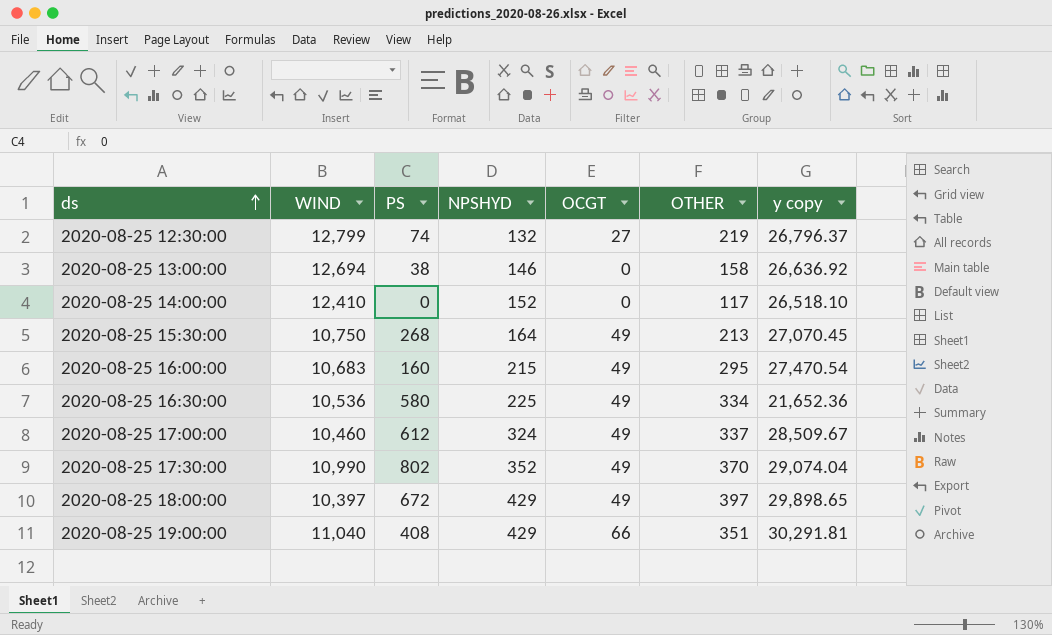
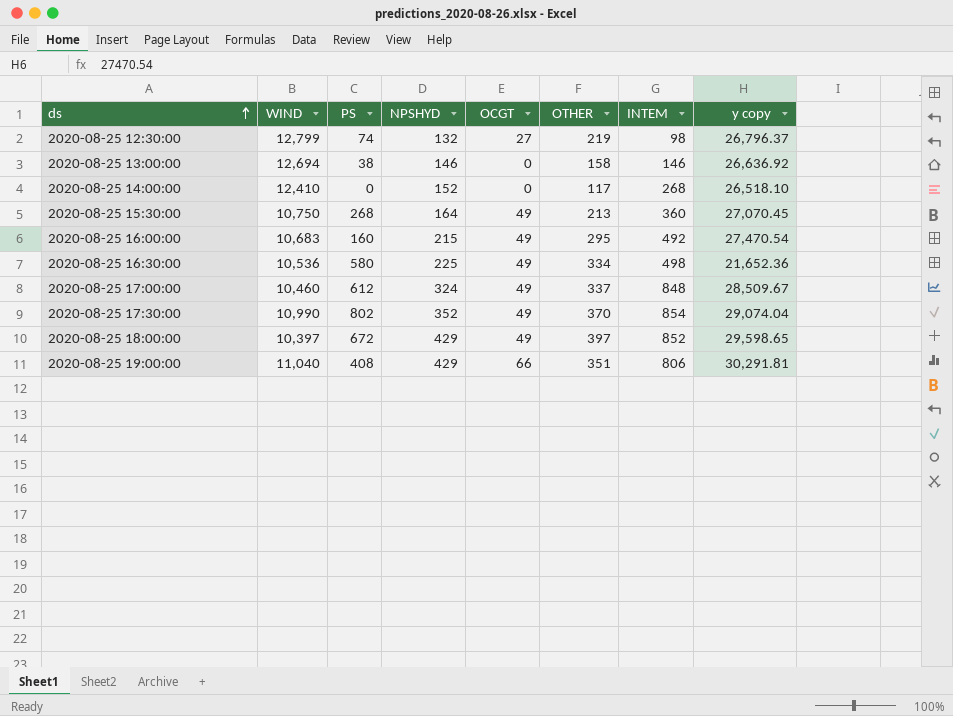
column INTEM | position: none -> 7
2020-08-25 18:00:00 | y copy: 29,898.65 -> 29,598.65

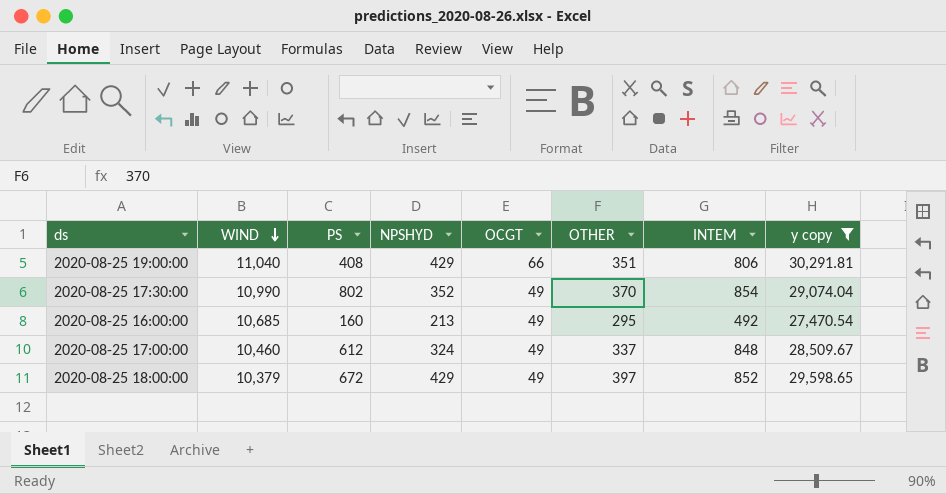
filter: none -> y copy >= 27,470.54
row order: ds ascending -> WIND descending
2020-08-25 16:00:00 | WIND: 10,683 -> 10,685
2020-08-25 16:00:00 | NPSHYD: 215 -> 213
2020-08-25 18:00:00 | WIND: 10,397 -> 10,379

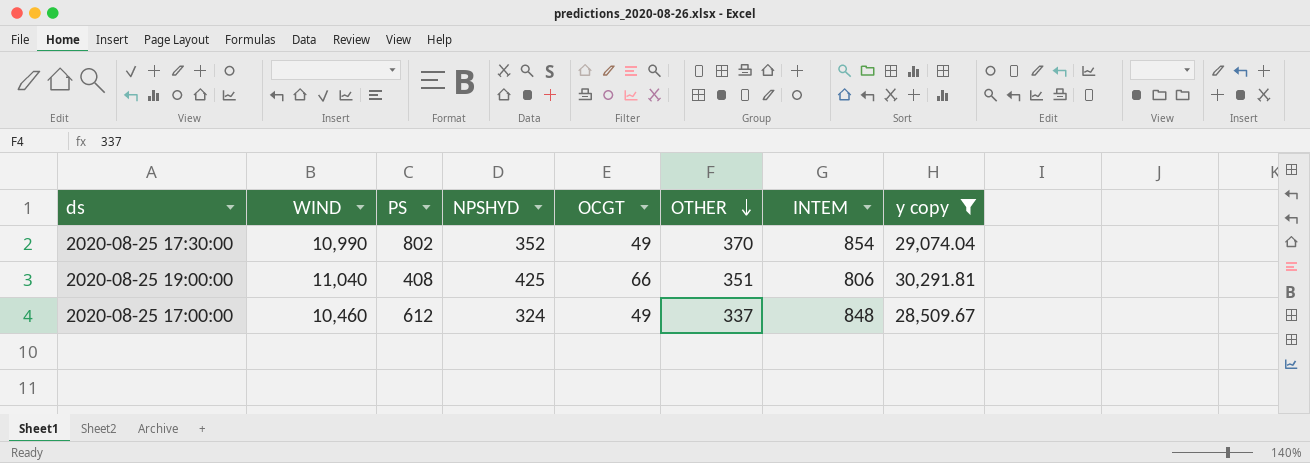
row order: WIND descending -> OTHER descending
row 2020-08-25 16:00:00: 10,685 | 160 | 213 | 49 | 295 | 492 | 27,470.54 -> none
row 2020-08-25 18:00:00: 10,379 | 672 | 429 | 49 | 397 | 852 | 29,598.65 -> none
2020-08-25 19:00:00 | NPSHYD: 429 -> 425

